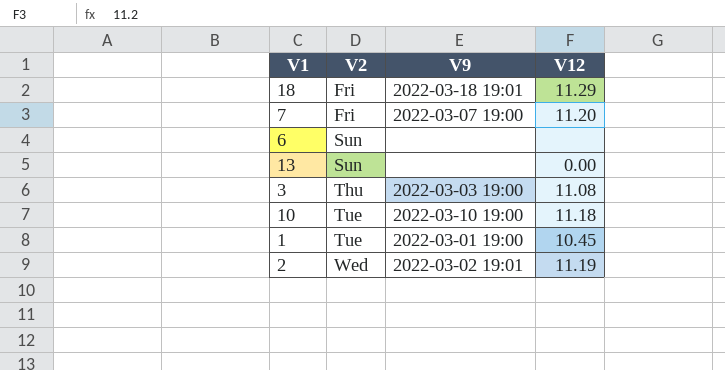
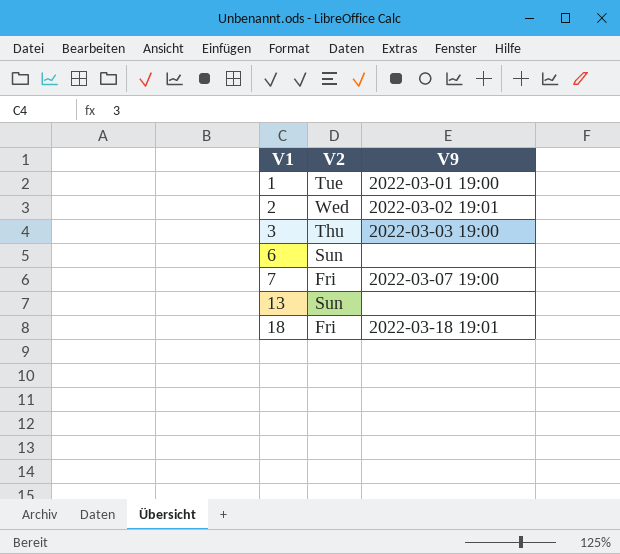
row order: V2 ascending -> V1 ascending
column V12 | position: 4 -> none
row 10: Tue | 2022-03-10 19:00 | 11.18 -> none

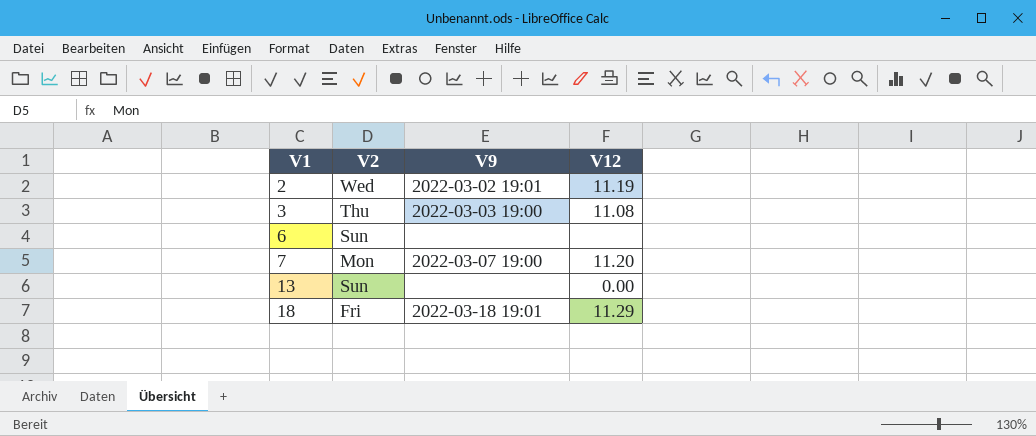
column V12 | position: none -> 4
row 1: Tue | 2022-03-01 19:00 -> none
7 | V2: Fri -> Mon

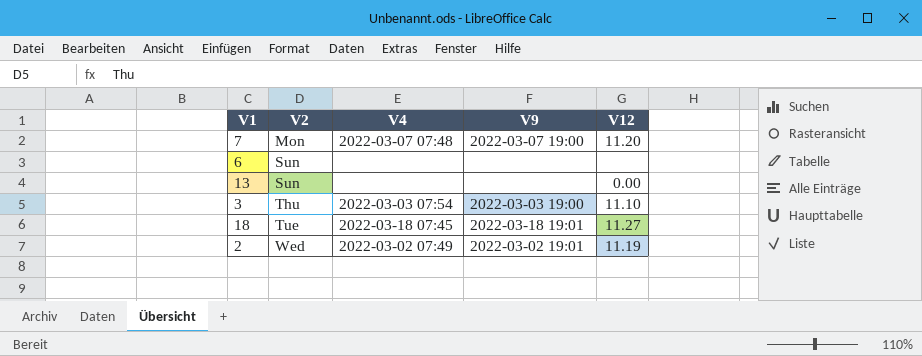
row order: V1 ascending -> V2 ascending
column V4 | position: none -> 3
3 | V12: 11.08 -> 11.10
18 | V2: Fri -> Tue
18 | V12: 11.29 -> 11.27

